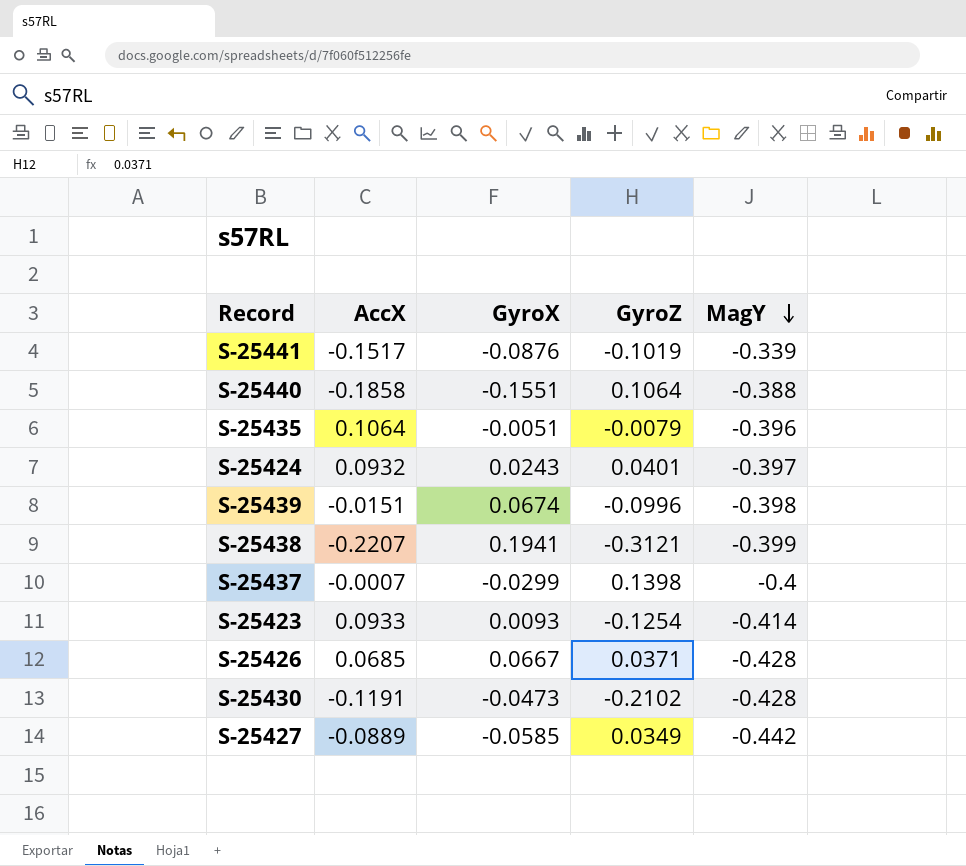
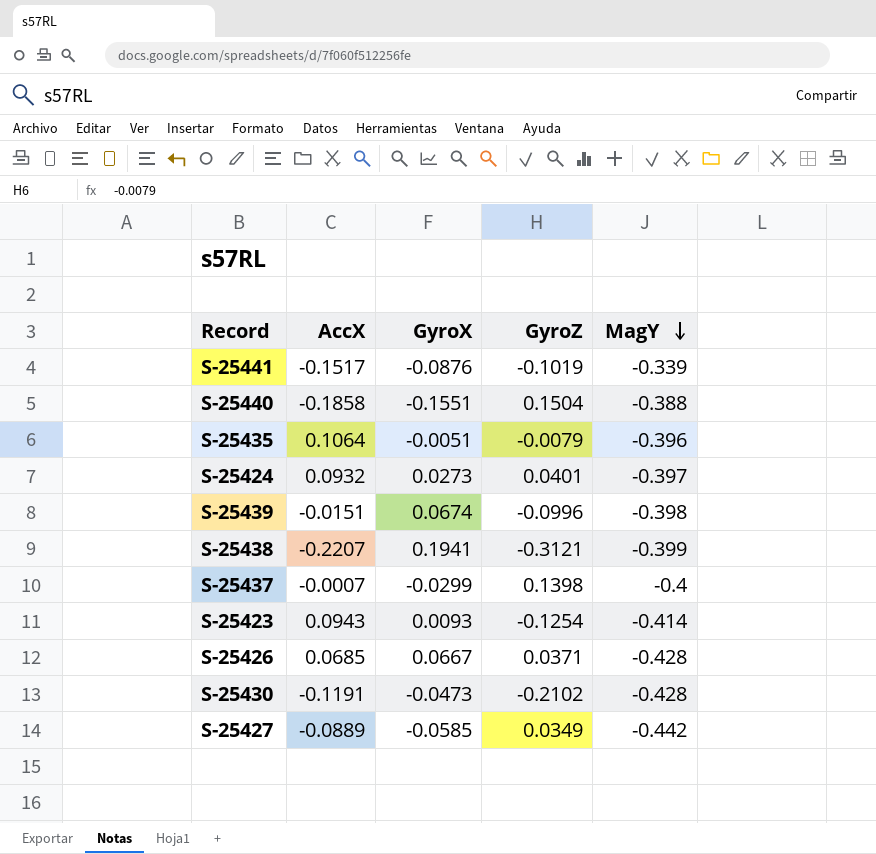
S-25440 | GyroZ: 0.1064 -> 0.1504
S-25424 | GyroX: 0.0243 -> 0.0273
S-25423 | AccX: 0.0933 -> 0.0943

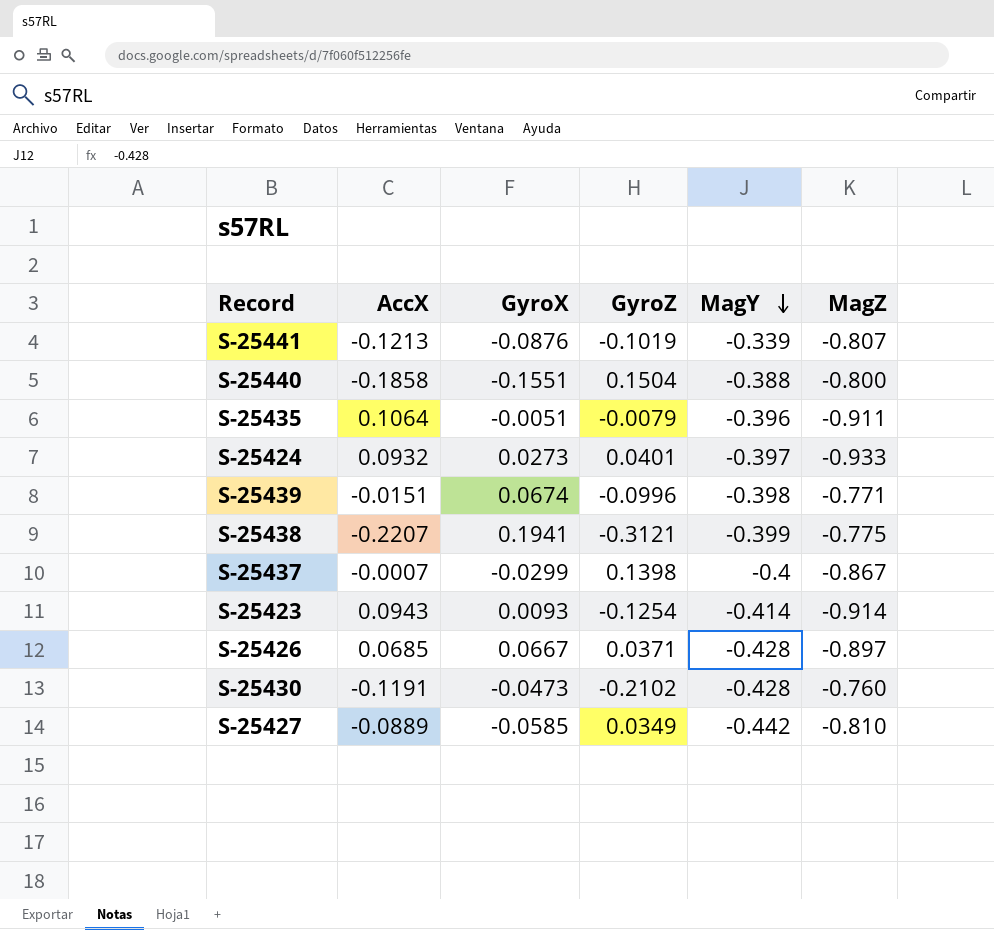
column MagZ | position: none -> 6
S-25441 | AccX: -0.1517 -> -0.1213

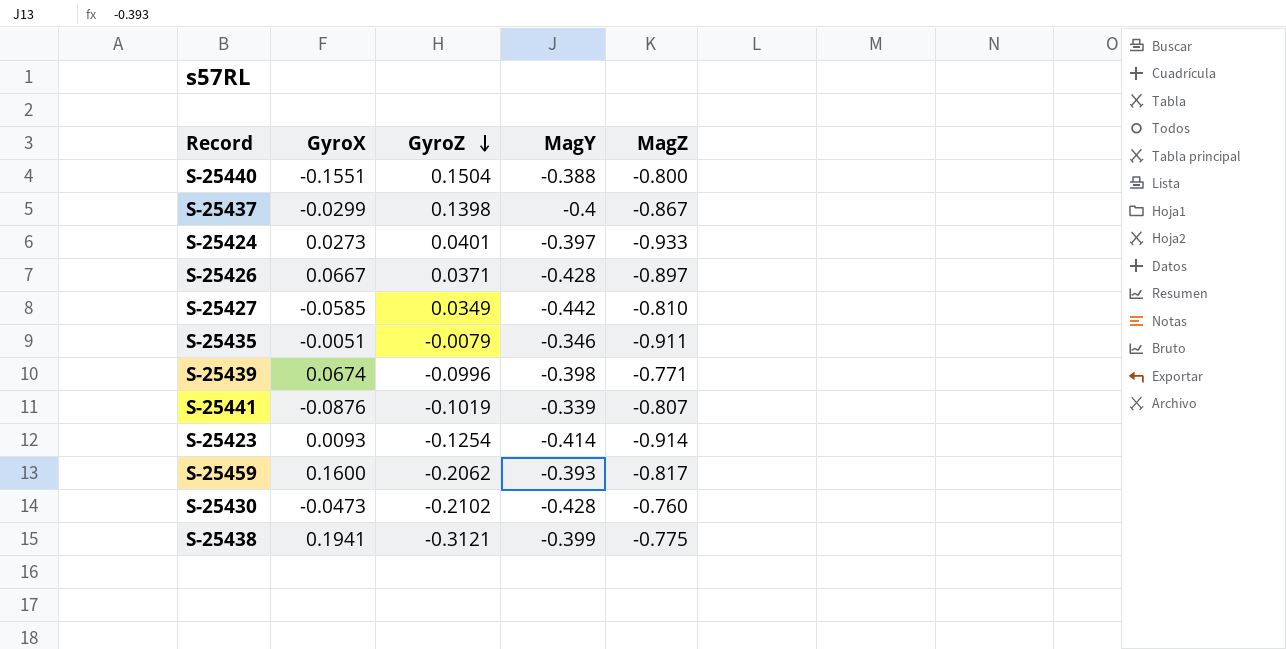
row order: MagY descending -> GyroZ descending
column AccX | position: 2 -> none
S-25435 | MagY: -0.396 -> -0.346
row S-25459: none -> 0.1600 | -0.2062 | -0.393 | -0.817

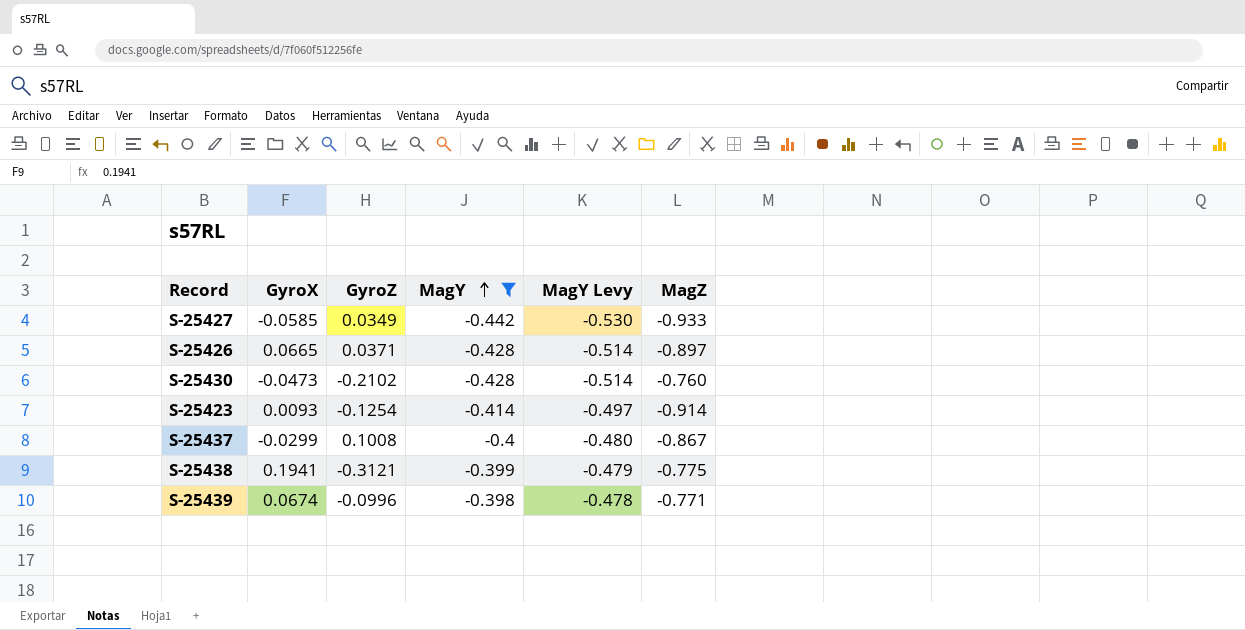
filter: none -> MagY <= -0.398
row order: GyroZ descending -> MagY ascending
column MagY Levy | formula: none -> [MagY] * 1.2
S-25427 | MagZ: -0.810 -> -0.933
S-25426 | GyroX: 0.0667 -> 0.0665
S-25437 | GyroZ: 0.1398 -> 0.1008

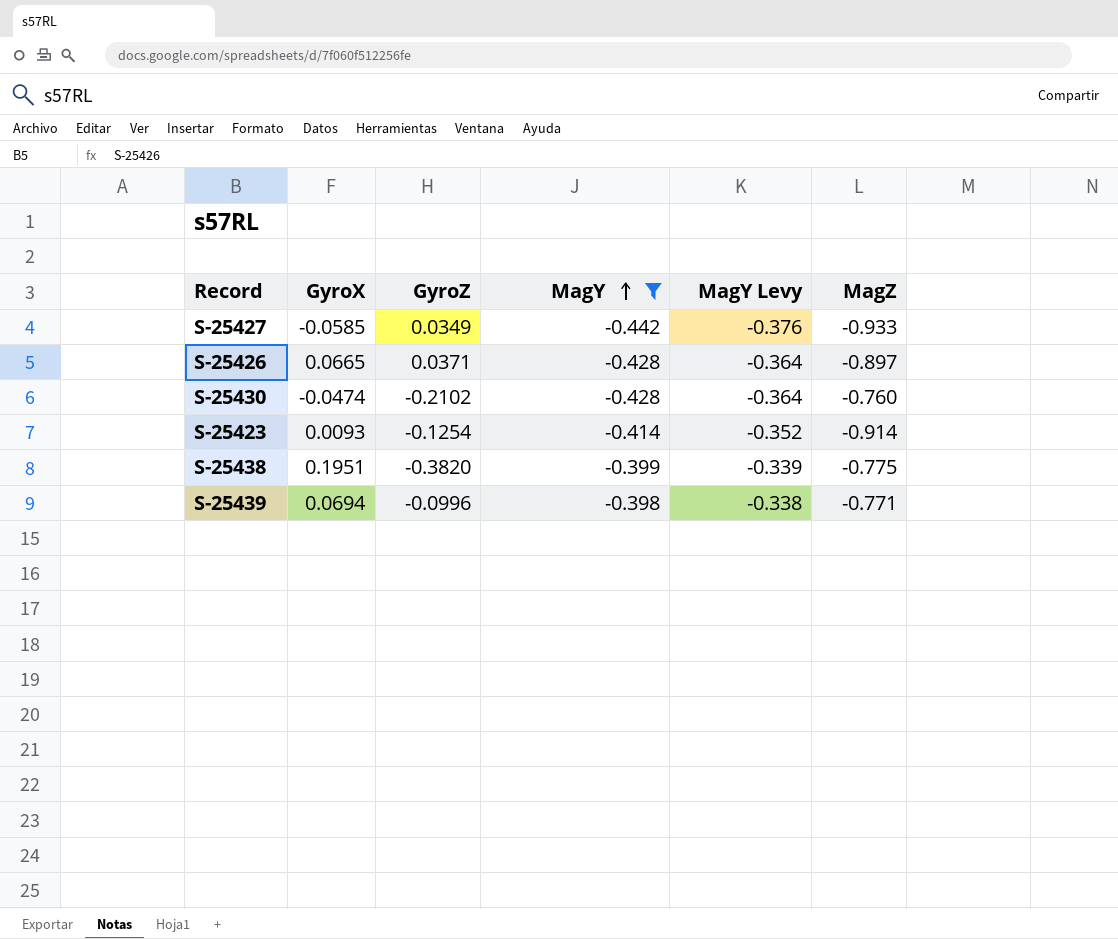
column MagY Levy | formula: [MagY] * 1.2 -> [MagY] * 0.85
row S-25437: -0.0299 | 0.1008 | -0.4 | -0.480 | -0.867 -> none
S-25430 | GyroX: -0.0473 -> -0.0474
S-25438 | GyroX: 0.1941 -> 0.1951
S-25438 | GyroZ: -0.3121 -> -0.3820
S-25439 | GyroX: 0.0674 -> 0.0694

